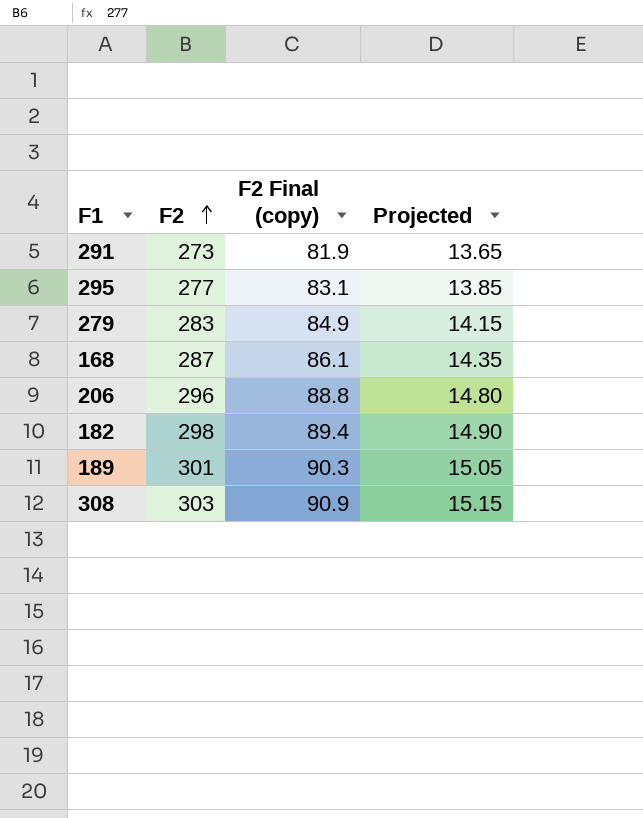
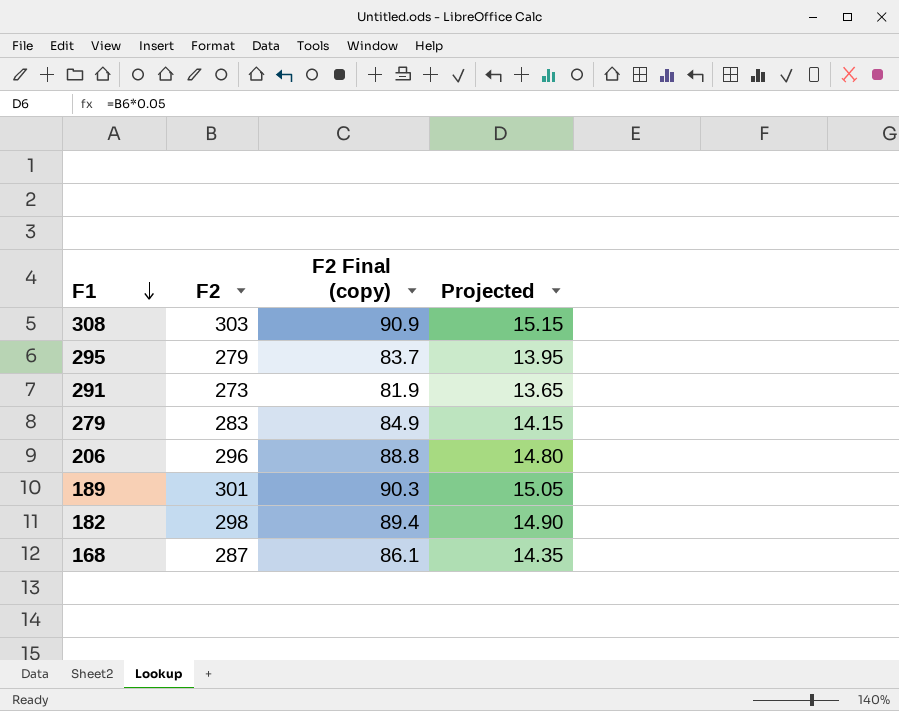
row order: F2 ascending -> F1 descending
295 | F2: 277 -> 279
295 | F2 Final (copy): 83.1 -> 83.7
295 | Projected: 13.85 -> 13.95

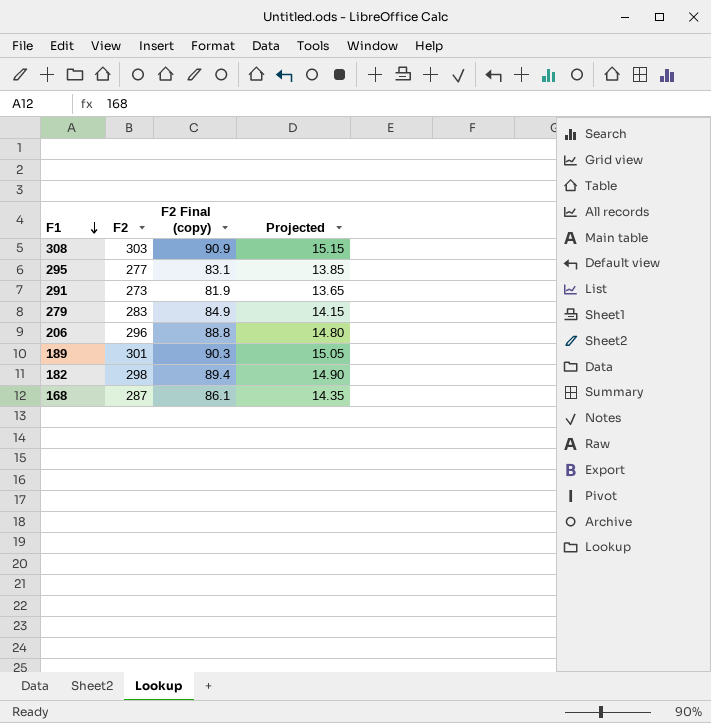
295 | F2: 279 -> 277
295 | F2 Final (copy): 83.7 -> 83.1
295 | Projected: 13.95 -> 13.85

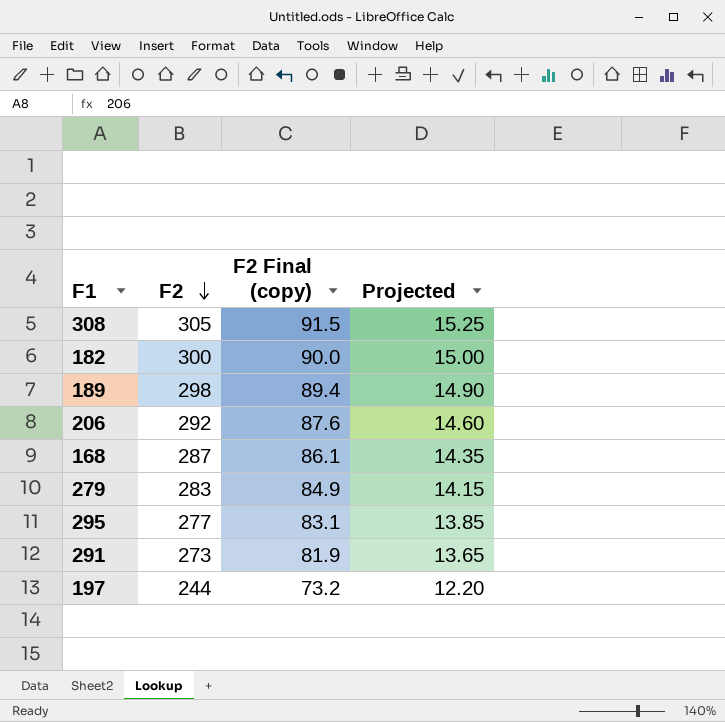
row order: F1 descending -> F2 descending
308 | F2: 303 -> 305
308 | F2 Final (copy): 90.9 -> 91.5
308 | Projected: 15.15 -> 15.25
182 | F2: 298 -> 300
182 | F2 Final (copy): 89.4 -> 90.0
182 | Projected: 14.90 -> 15.00
189 | F2: 301 -> 298
189 | F2 Final (copy): 90.3 -> 89.4
189 | Projected: 15.05 -> 14.90
206 | F2: 296 -> 292
206 | F2 Final (copy): 88.8 -> 87.6
206 | Projected: 14.80 -> 14.60
row 197: none -> 244 | 73.2 | 12.20

